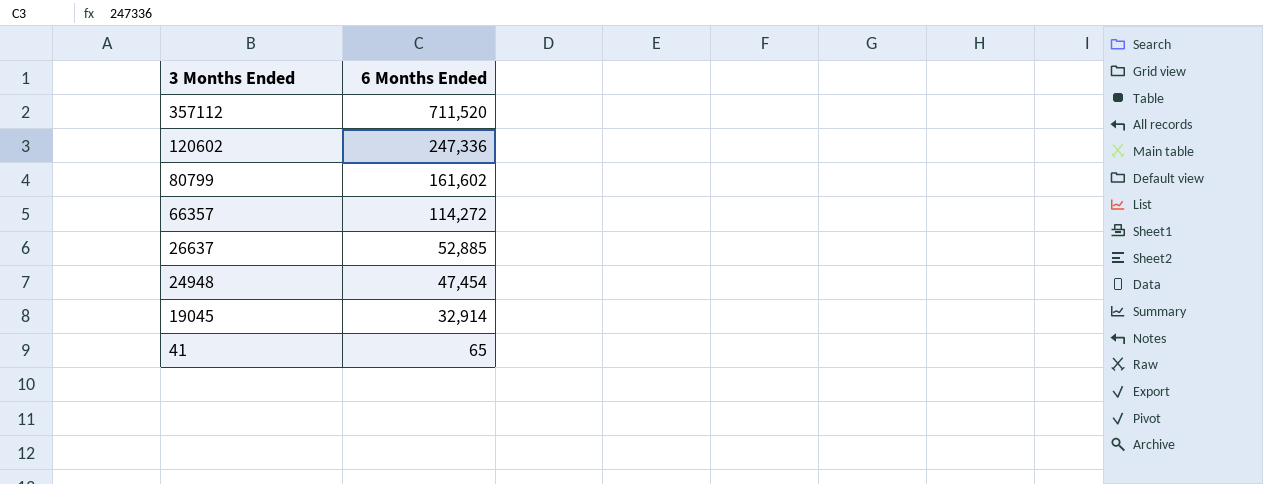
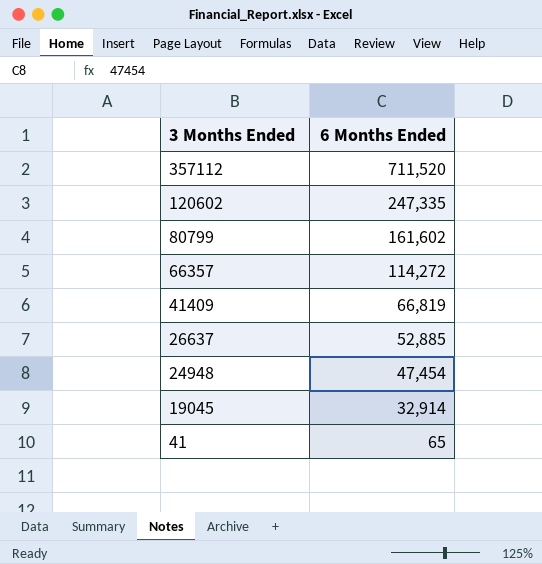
120602 | 6 Months Ended: 247,336 -> 247,335
row 41409: none -> 66,819

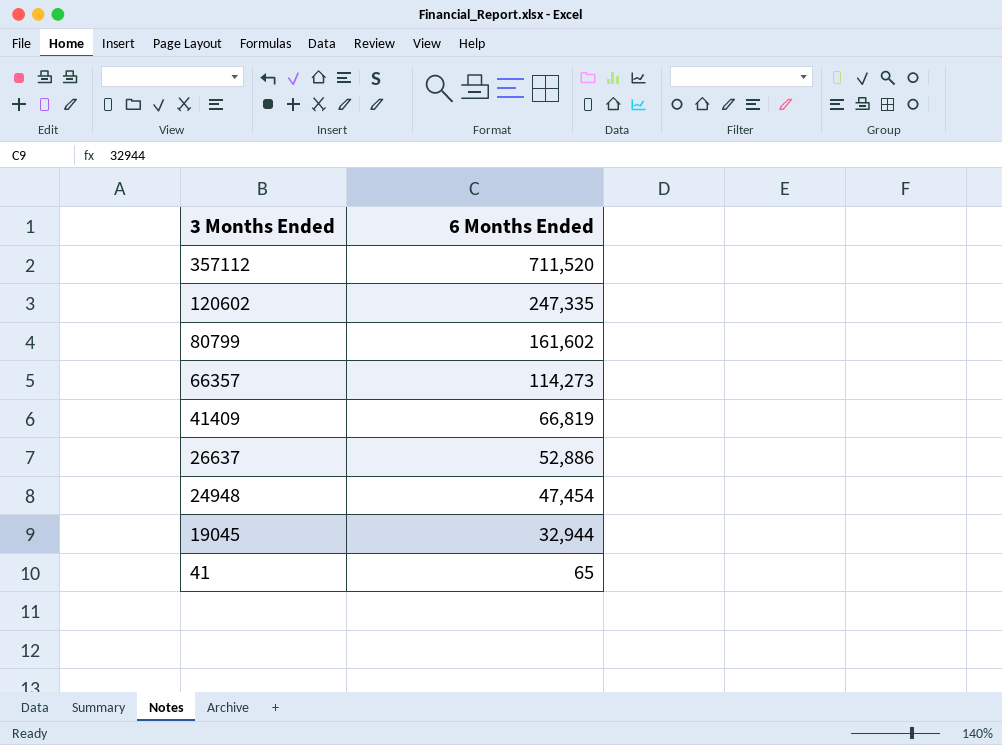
66357 | 6 Months Ended: 114,272 -> 114,273
26637 | 6 Months Ended: 52,885 -> 52,886
19045 | 6 Months Ended: 32,914 -> 32,944

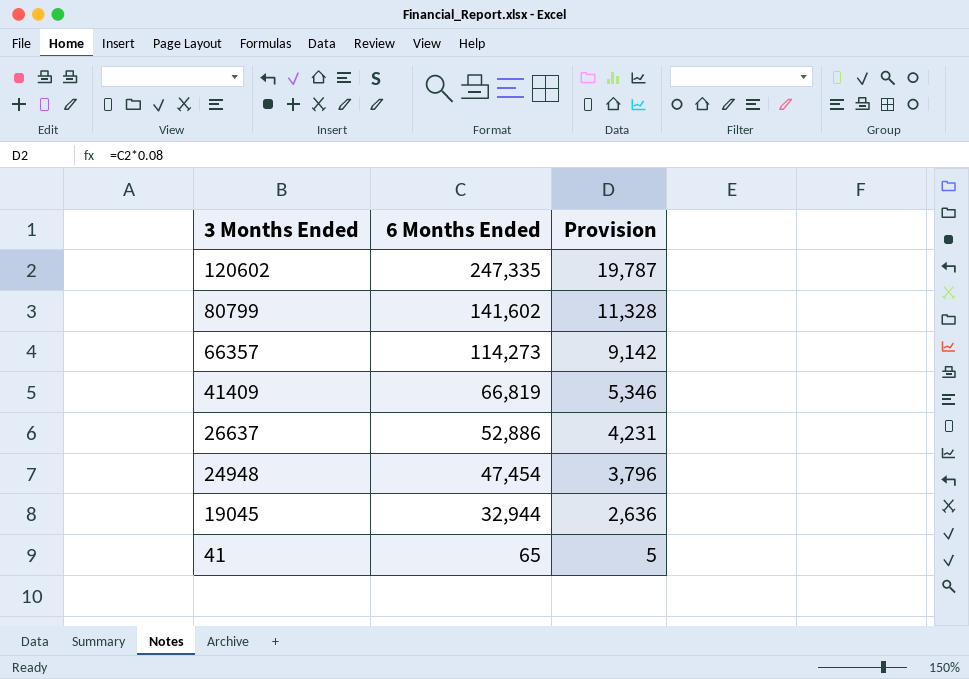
column Provision | formula: none -> [6 Months Ended] * 0.08
row 357112: 711,520 -> none
80799 | 6 Months Ended: 161,602 -> 141,602

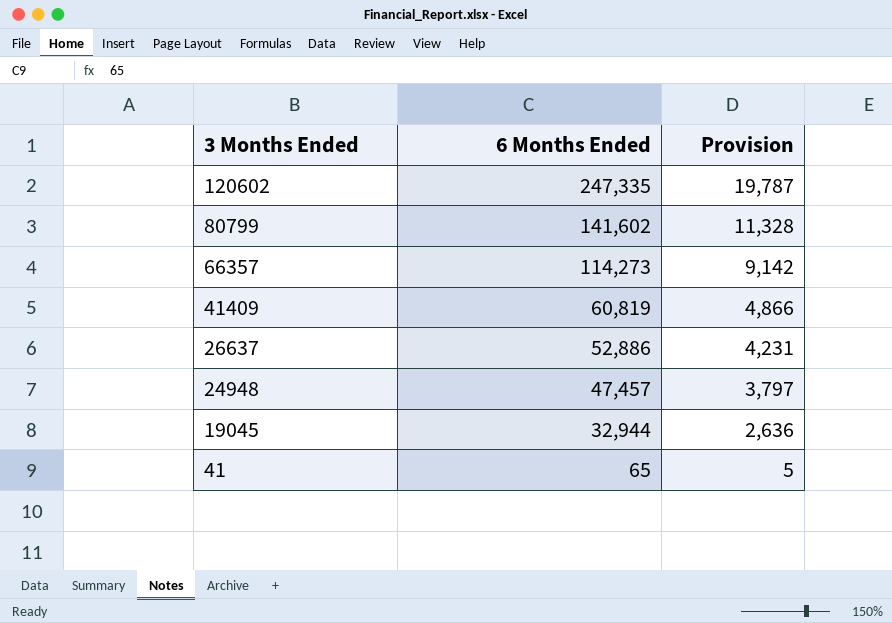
41409 | 6 Months Ended: 66,819 -> 60,819
41409 | Provision: 5,346 -> 4,866
24948 | 6 Months Ended: 47,454 -> 47,457
24948 | Provision: 3,796 -> 3,797

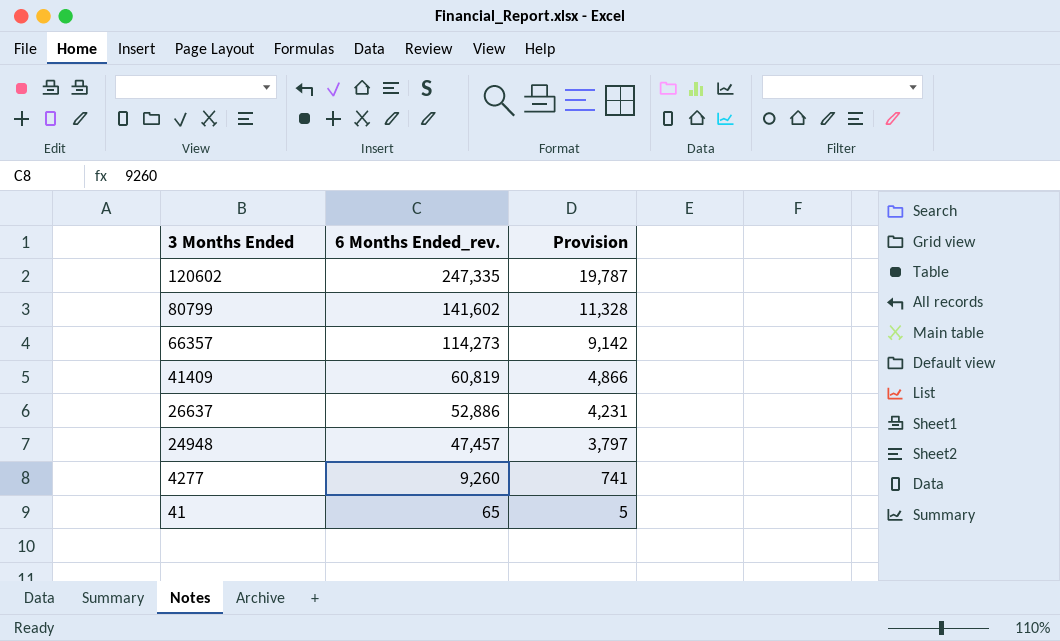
column name: 6 Months Ended -> 6 Months Ended_rev.
row 19045: 32,944 | 2,636 -> none
row 4277: none -> 9,260 | 741

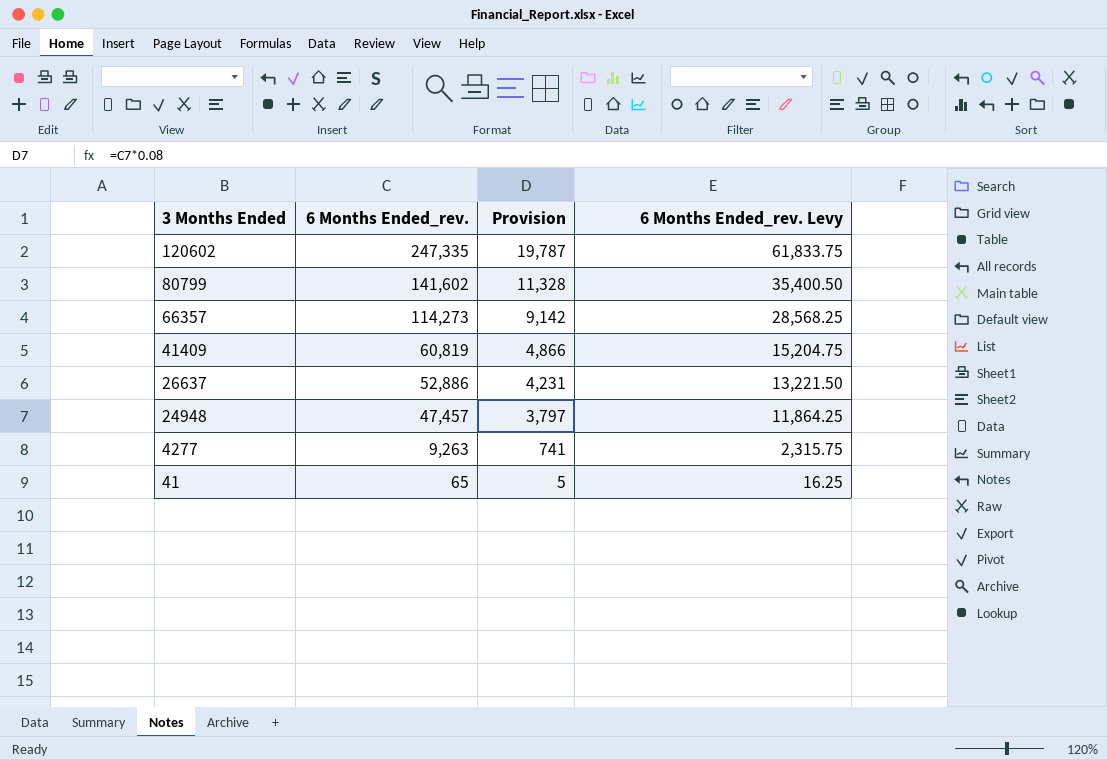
column 6 Months Ended_rev. Levy | formula: none -> [6 Months Ended_rev.] * 0.25
4277 | 6 Months Ended_rev.: 9,260 -> 9,263

